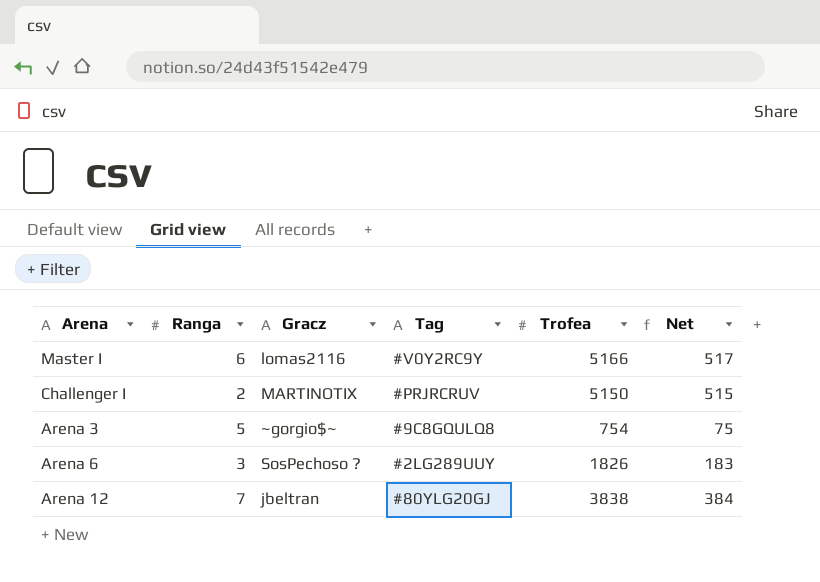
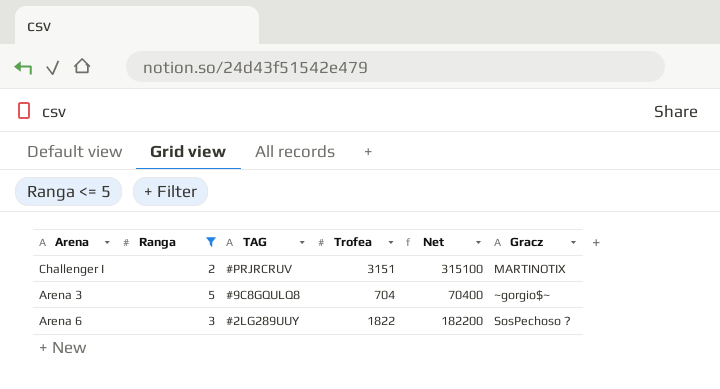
filter: none -> Ranga <= 5
column name: Tag -> TAG
column Net | formula: [Trofea] * 0.1 -> [Trofea] * 100
column Gracz | position: 3 -> 6
Challenger I | Trofea: 5150 -> 3151
Arena 3 | Trofea: 754 -> 704
Arena 6 | Trofea: 1826 -> 1822

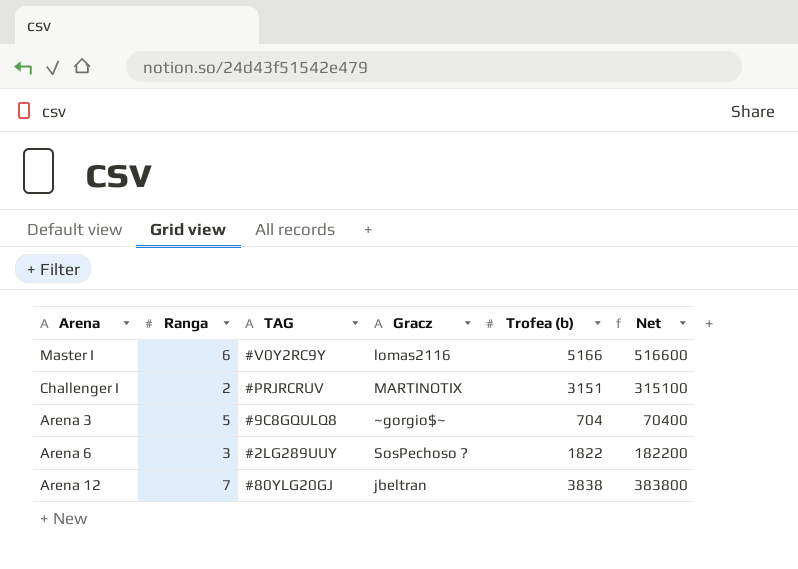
filter: Ranga <= 5 -> none
column Gracz | position: 6 -> 4
column name: Trofea -> Trofea (b)

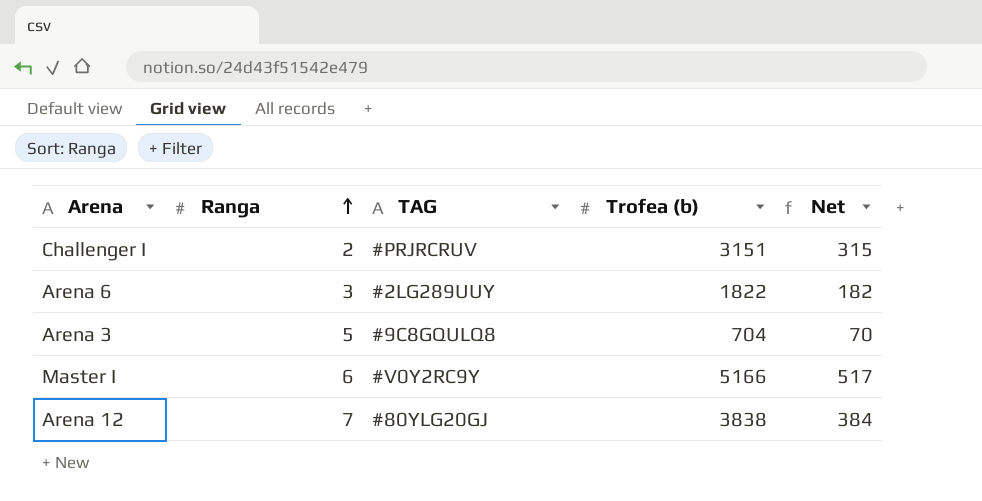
row order: none -> Ranga ascending
column Gracz | position: 4 -> none
column Net | formula: [Trofea (b)] * 100 -> [Trofea (b)] * 0.1

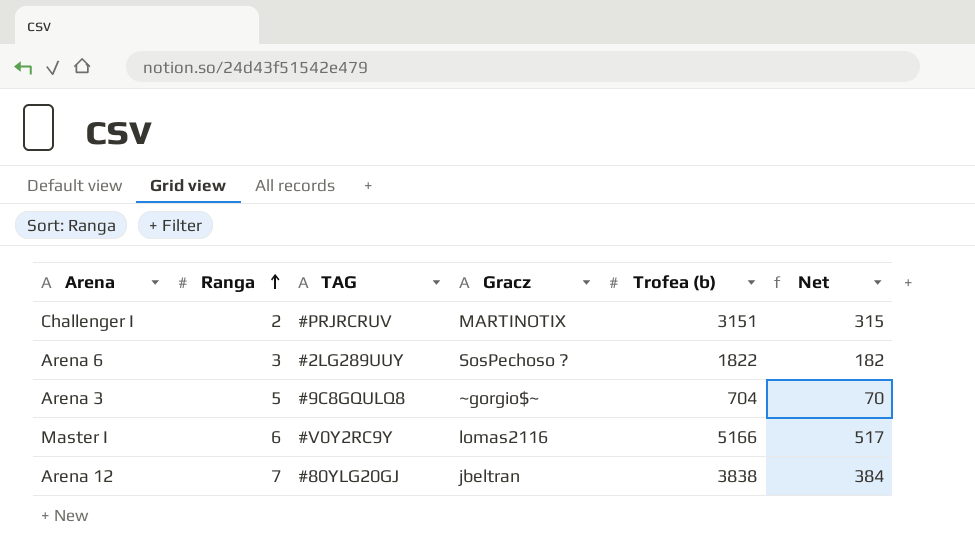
column Gracz | position: none -> 4

